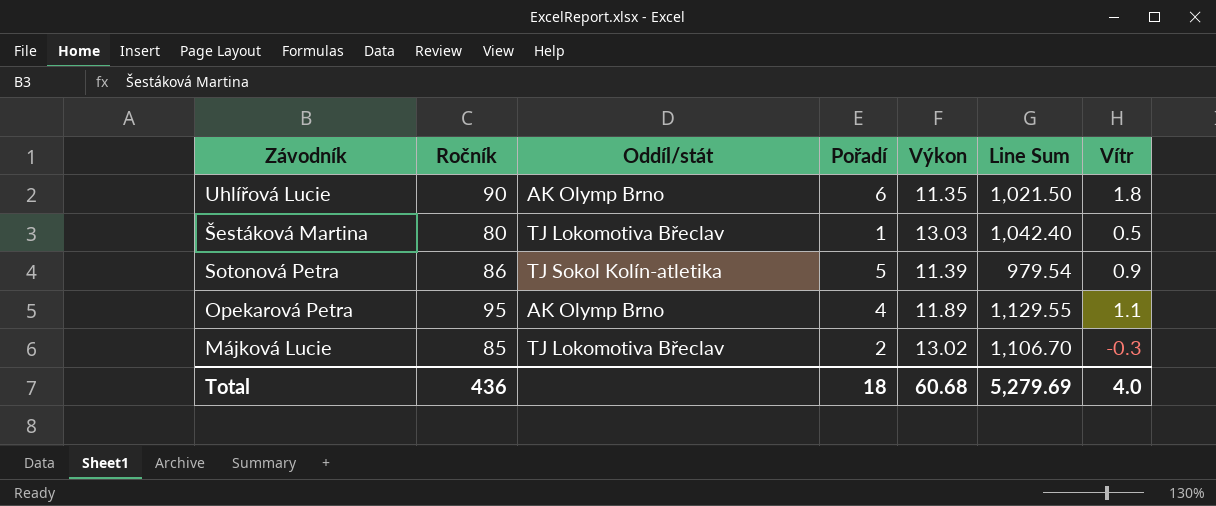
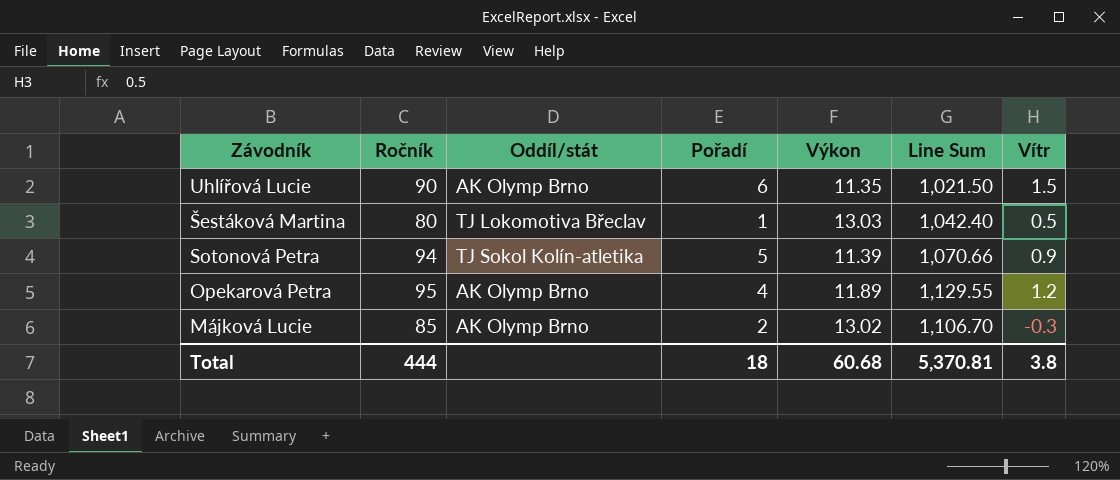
Uhlířová Lucie | Vítr: 1.8 -> 1.5
Sotonová Petra | Ročník: 86 -> 94
Sotonová Petra | Line Sum: 979.54 -> 1,070.66
Opekarová Petra | Vítr: 1.1 -> 1.2
Májková Lucie | Oddíl/stát: TJ Lokomotiva Břeclav -> AK Olymp Brno
Total | Ročník: 436 -> 444
Total | Line Sum: 5,279.69 -> 5,370.81
Total | Vítr: 4.0 -> 3.8

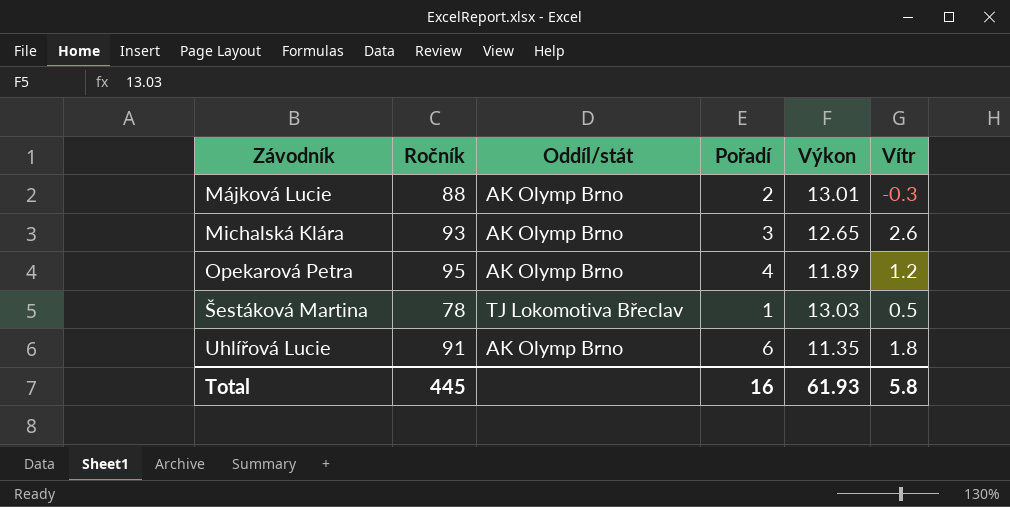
row order: none -> Závodník ascending
column Line Sum | formula: [Ročník] * [Výkon] -> none
row Sotonová Petra: 94 | TJ Sokol Kolín-atletika | 5 | 11.39 | 1,070.66 | 0.9 -> none
Májková Lucie | Ročník: 85 -> 88
Májková Lucie | Výkon: 13.02 -> 13.01
row Michalská Klára: none -> 93 | AK Olymp Brno | 3 | 12.65 | 2.6
Šestáková Martina | Ročník: 80 -> 78
Uhlířová Lucie | Ročník: 90 -> 91
Uhlířová Lucie | Vítr: 1.5 -> 1.8
Total | Ročník: 444 -> 445
Total | Pořadí: 18 -> 16
Total | Výkon: 60.68 -> 61.93
Total | Vítr: 3.8 -> 5.8

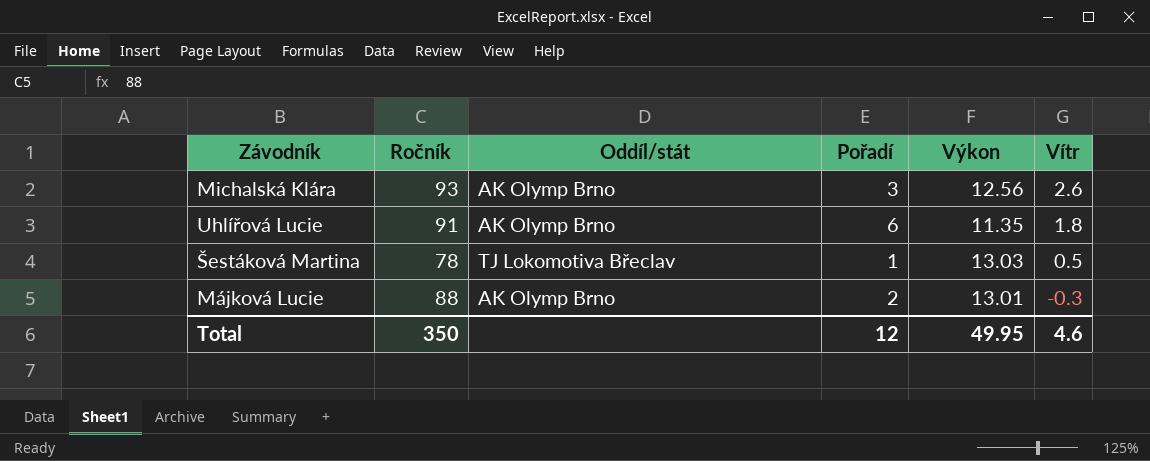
row order: Závodník ascending -> Vítr descending
row Opekarová Petra: 95 | AK Olymp Brno | 4 | 11.89 | 1.2 -> none
Michalská Klára | Výkon: 12.65 -> 12.56
Total | Ročník: 445 -> 350
Total | Pořadí: 16 -> 12
Total | Výkon: 61.93 -> 49.95
Total | Vítr: 5.8 -> 4.6

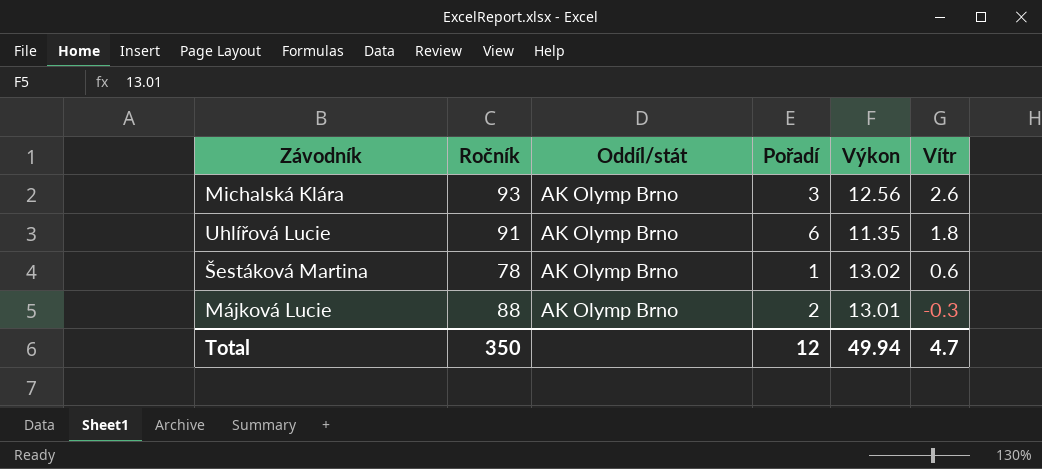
Šestáková Martina | Oddíl/stát: TJ Lokomotiva Břeclav -> AK Olymp Brno
Šestáková Martina | Výkon: 13.03 -> 13.02
Šestáková Martina | Vítr: 0.5 -> 0.6
Total | Výkon: 49.95 -> 49.94
Total | Vítr: 4.6 -> 4.7

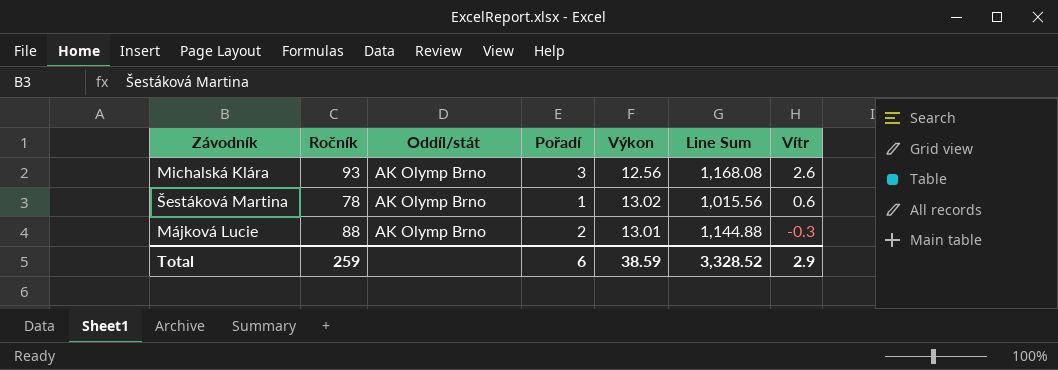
column Line Sum | formula: none -> [Ročník] * [Výkon]
row Uhlířová Lucie: 91 | AK Olymp Brno | 6 | 11.35 | 1.8 -> none
Total | Ročník: 350 -> 259
Total | Pořadí: 12 -> 6
Total | Výkon: 49.94 -> 38.59
Total | Vítr: 4.7 -> 2.9

